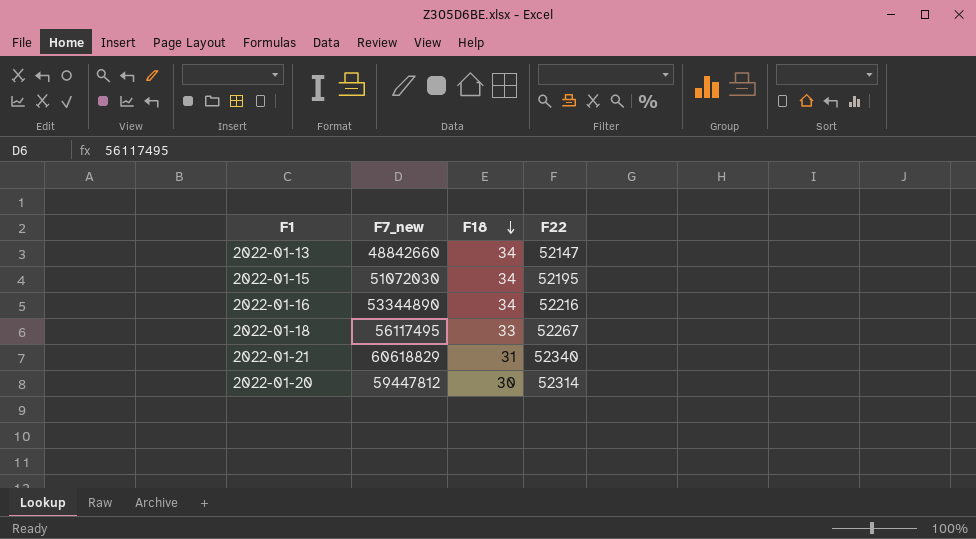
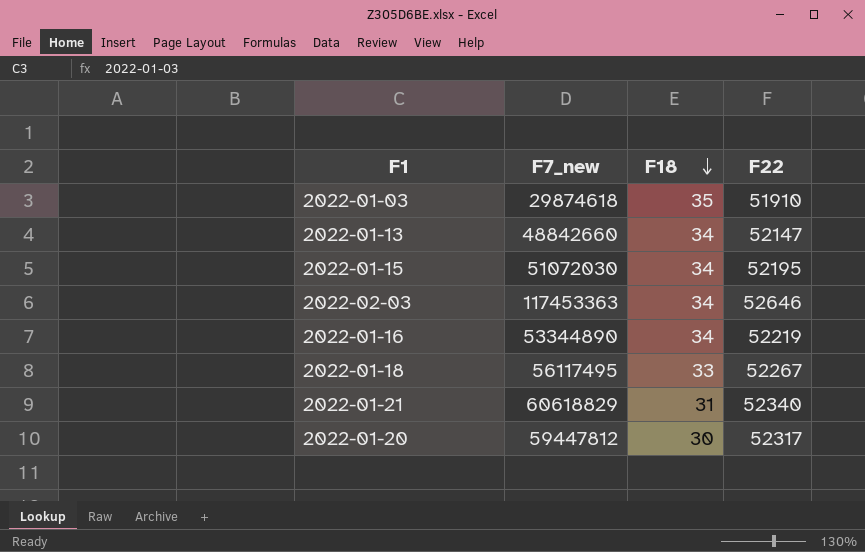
row 2022-01-03: none -> 29874618 | 35 | 51910
row 2022-02-03: none -> 117453363 | 34 | 52646
2022-01-16 | F22: 52216 -> 52219
2022-01-20 | F22: 52314 -> 52317

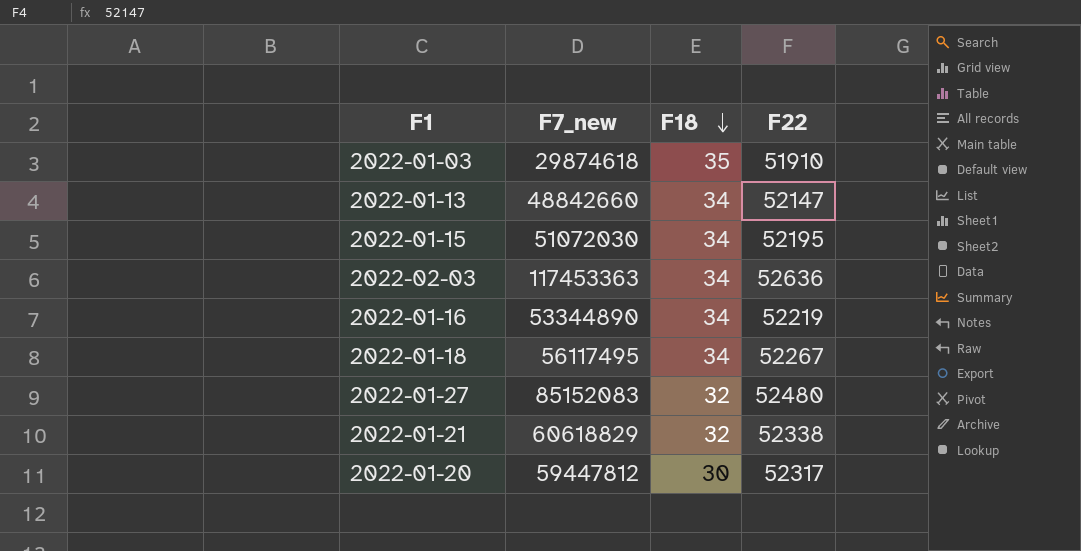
2022-02-03 | F22: 52646 -> 52636
2022-01-18 | F18: 33 -> 34
row 2022-01-27: none -> 85152083 | 32 | 52480
2022-01-21 | F18: 31 -> 32
2022-01-21 | F22: 52340 -> 52338

